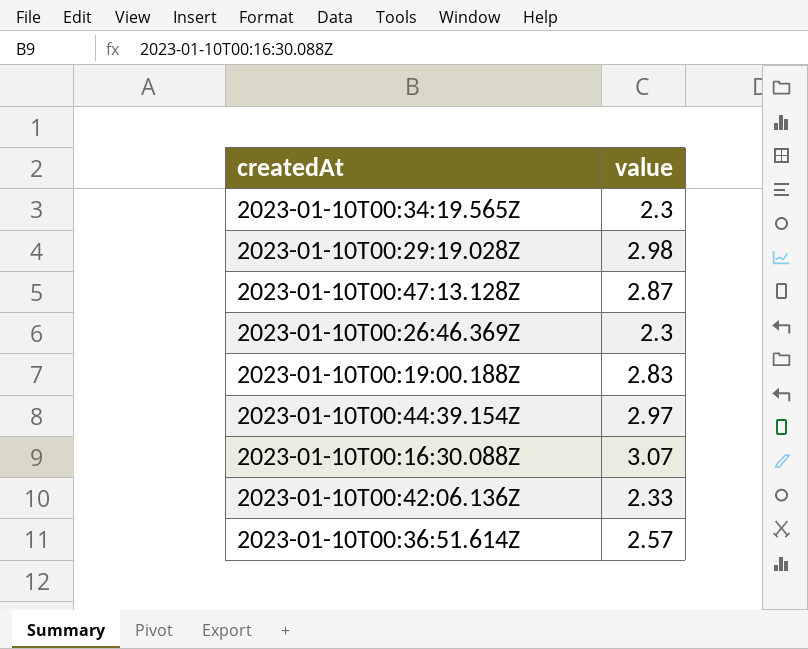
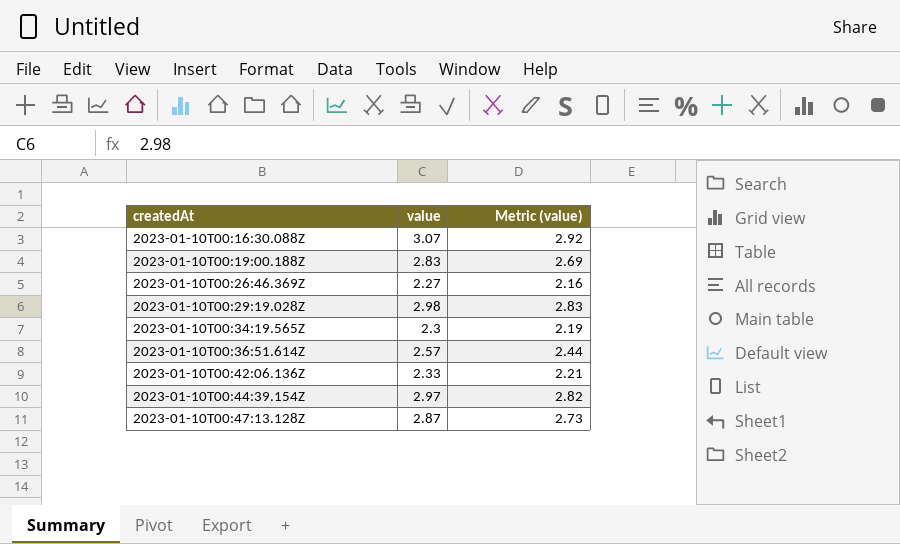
row order: none -> createdAt ascending
column Metric (value) | formula: none -> [value] * 0.95
2023-01-10T00:26:46.369Z | value: 2.3 -> 2.27

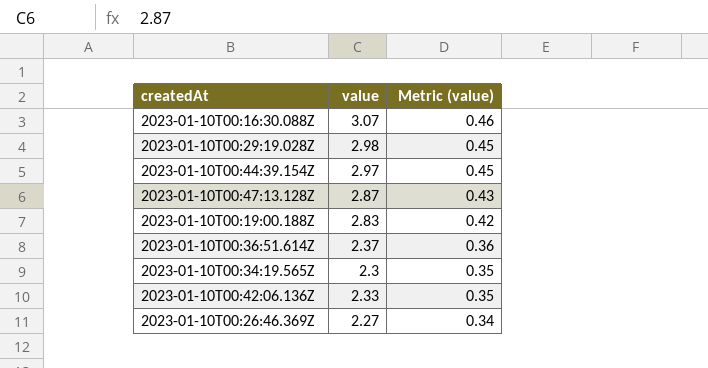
row order: createdAt ascending -> Metric (value) descending
column Metric (value) | formula: [value] * 0.95 -> [value] * 0.15
2023-01-10T00:36:51.614Z | value: 2.57 -> 2.37

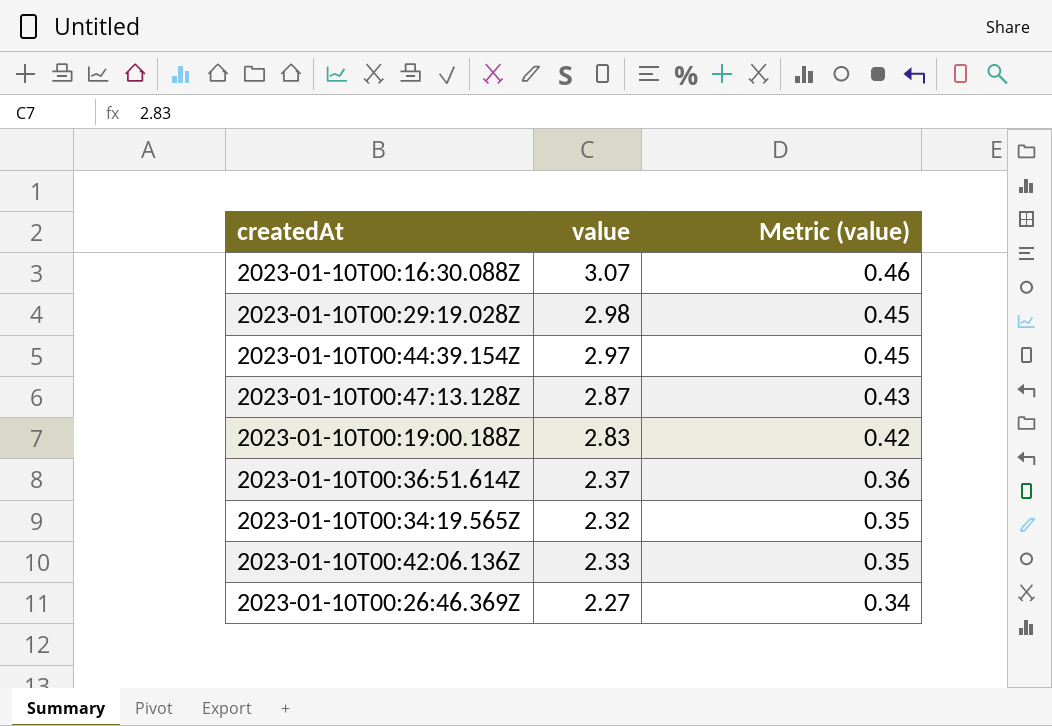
2023-01-10T00:34:19.565Z | value: 2.3 -> 2.32

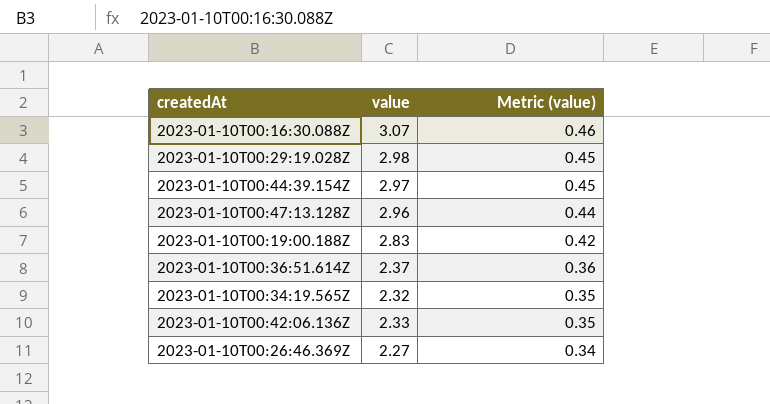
2023-01-10T00:47:13.128Z | value: 2.87 -> 2.96
2023-01-10T00:47:13.128Z | Metric (value): 0.43 -> 0.44

